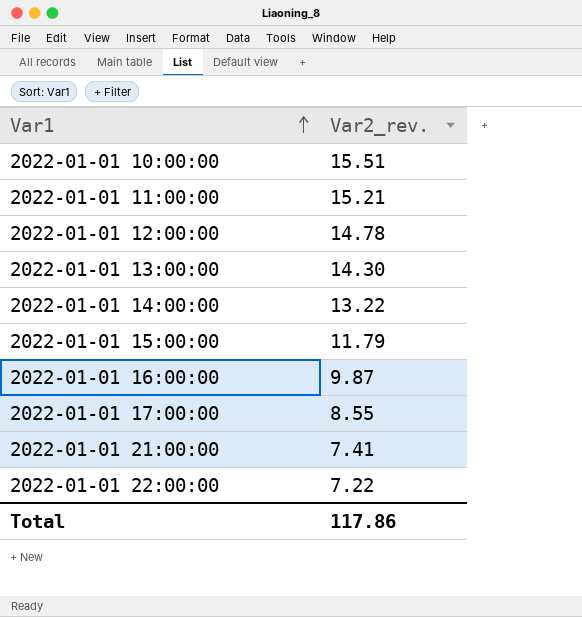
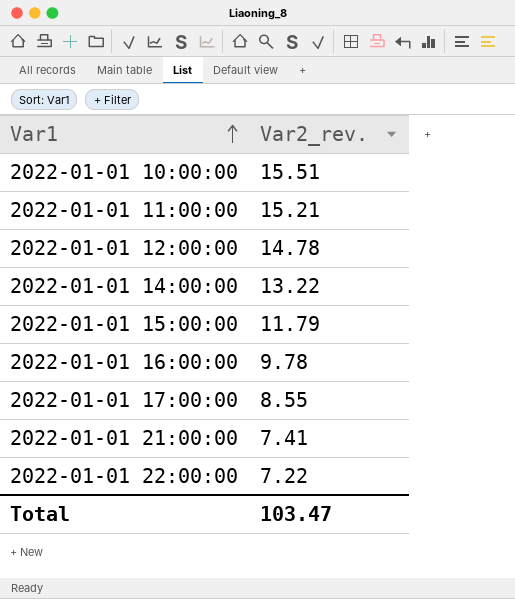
row 2022-01-01 13:00:00: 14.30 -> none
2022-01-01 16:00:00 | Var2_rev.: 9.87 -> 9.78
Total | Var2_rev.: 117.86 -> 103.47

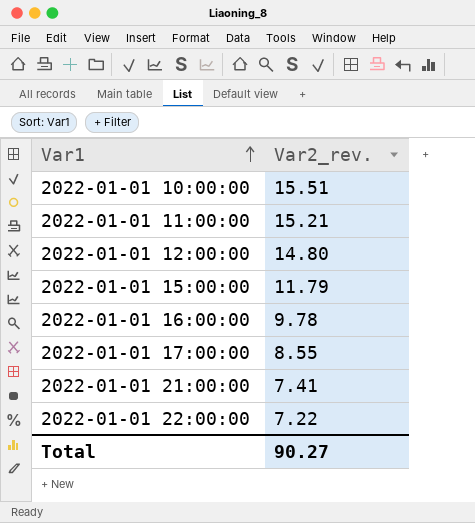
row 2022-01-01 14:00:00: 13.22 -> none
2022-01-01 12:00:00 | Var2_rev.: 14.78 -> 14.80
Total | Var2_rev.: 103.47 -> 90.27

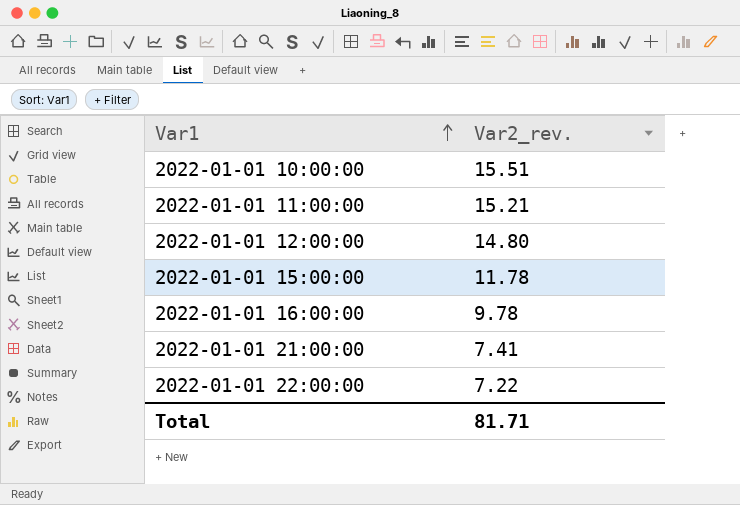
row 2022-01-01 17:00:00: 8.55 -> none
2022-01-01 15:00:00 | Var2_rev.: 11.79 -> 11.78
Total | Var2_rev.: 90.27 -> 81.71

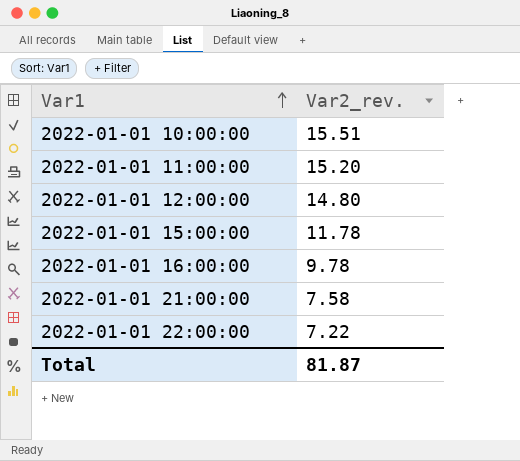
2022-01-01 11:00:00 | Var2_rev.: 15.21 -> 15.20
2022-01-01 21:00:00 | Var2_rev.: 7.41 -> 7.58
Total | Var2_rev.: 81.71 -> 81.87

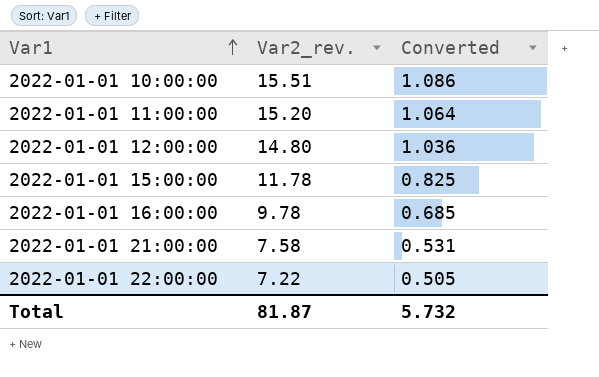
column Converted | formula: none -> [Var2_rev.] * 0.07

